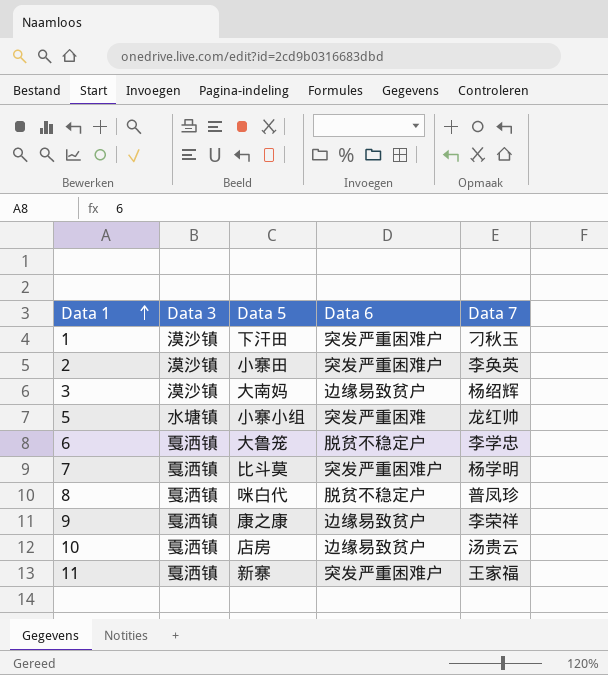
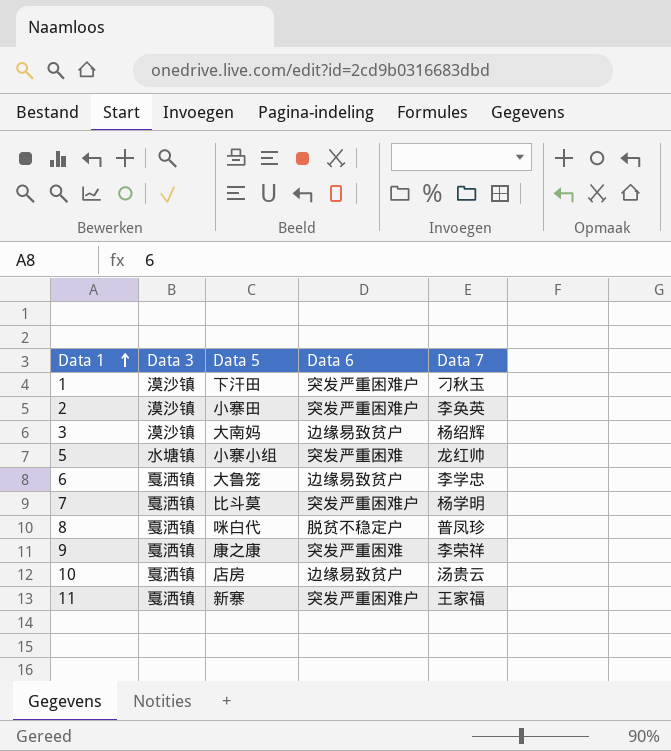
6 | Data 6: 脱贫不稳定户 -> 边缘易致贫户
9 | Data 6: 边缘易致贫户 -> 突发严重困难

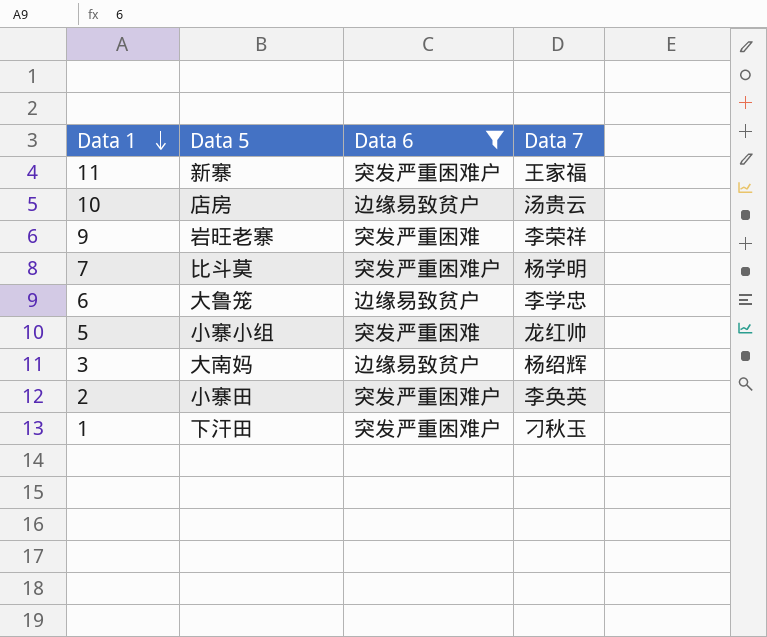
filter: none -> Data 6 != 脱贫不稳定户
row order: Data 1 ascending -> Data 1 descending
column Data 3 | position: 2 -> none
9 | Data 5: 康之康 -> 岩旺老寨

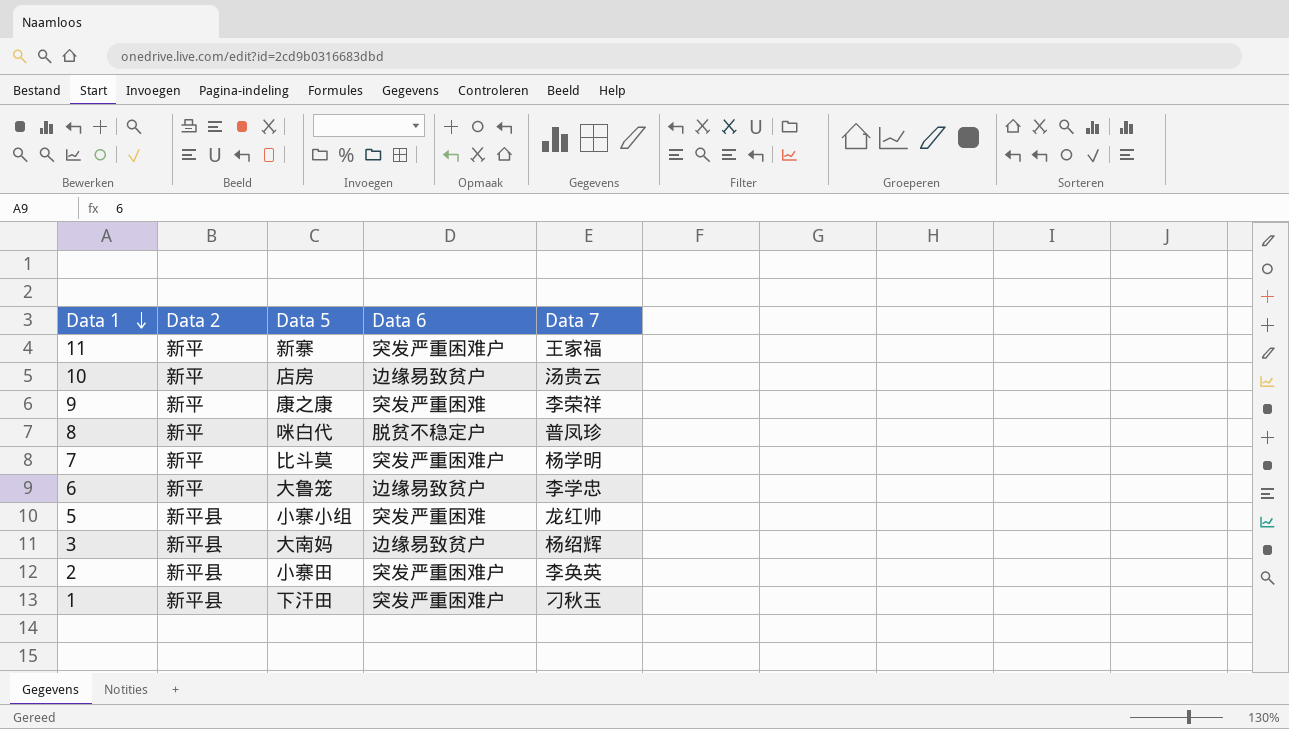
filter: Data 6 != 脱贫不稳定户 -> none
column Data 2 | position: none -> 2
9 | Data 5: 岩旺老寨 -> 康之康

